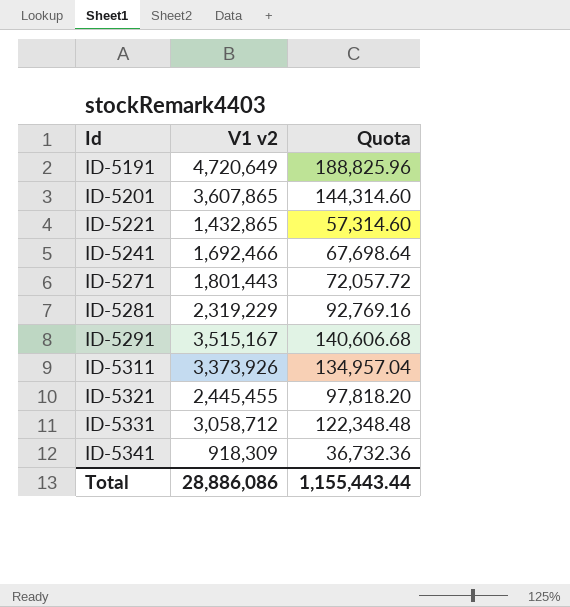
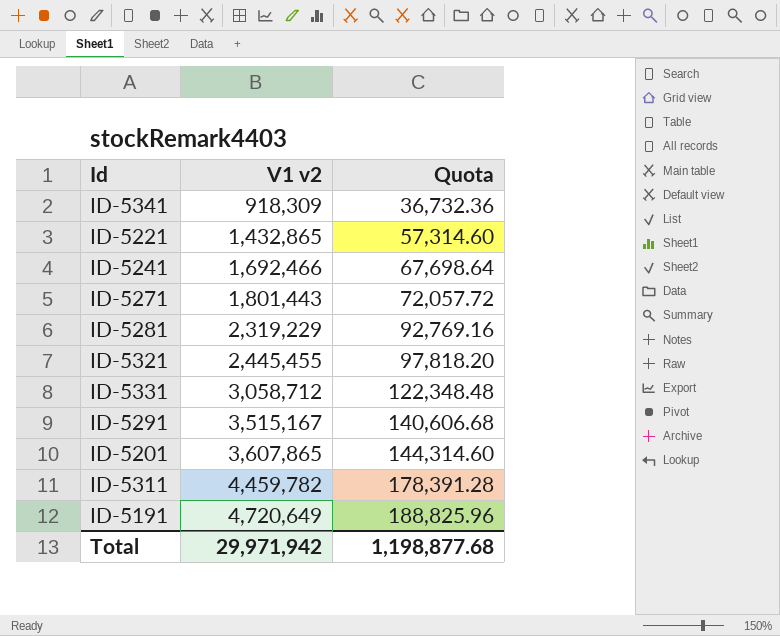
row order: Id ascending -> V1 v2 ascending
ID-5311 | V1 v2: 3,373,926 -> 4,459,782
ID-5311 | Quota: 134,957.04 -> 178,391.28
Total | V1 v2: 28,886,086 -> 29,971,942
Total | Quota: 1,155,443.44 -> 1,198,877.68

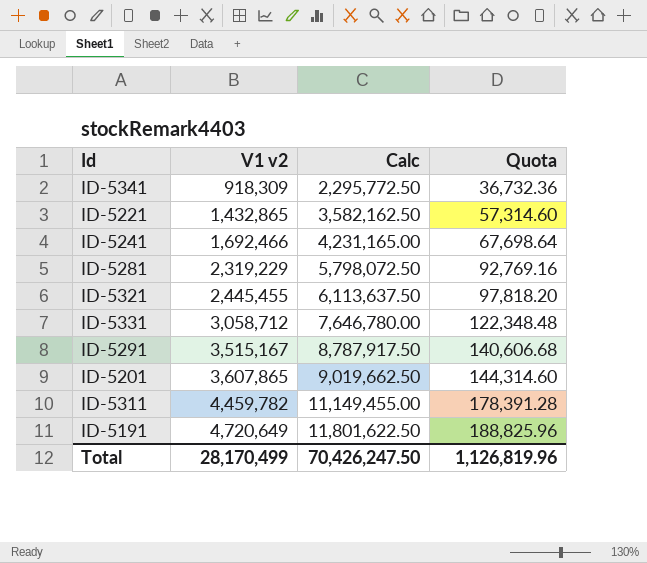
column Calc | formula: none -> [V1 v2] * 2.5
row ID-5271: 1,801,443 | 72,057.72 -> none
Total | V1 v2: 29,971,942 -> 28,170,499
Total | Quota: 1,198,877.68 -> 1,126,819.96

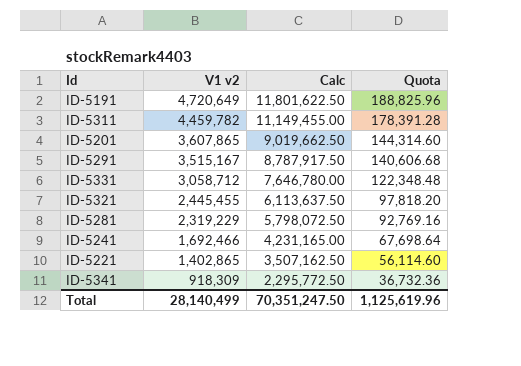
row order: V1 v2 ascending -> V1 v2 descending
ID-5221 | V1 v2: 1,432,865 -> 1,402,865
ID-5221 | Calc: 3,582,162.50 -> 3,507,162.50
ID-5221 | Quota: 57,314.60 -> 56,114.60
Total | V1 v2: 28,170,499 -> 28,140,499
Total | Calc: 70,426,247.50 -> 70,351,247.50
Total | Quota: 1,126,819.96 -> 1,125,619.96

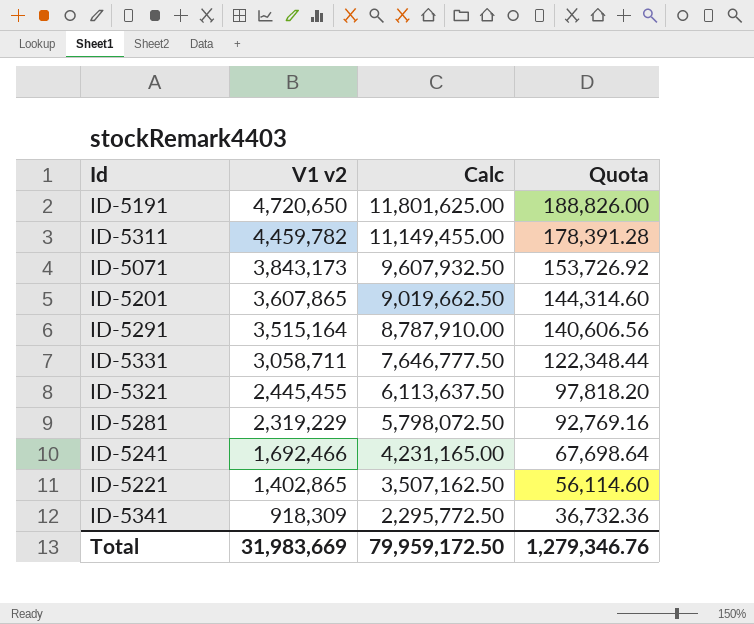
ID-5191 | V1 v2: 4,720,649 -> 4,720,650
ID-5191 | Calc: 11,801,622.50 -> 11,801,625.00
ID-5191 | Quota: 188,825.96 -> 188,826.00
row ID-5071: none -> 3,843,173 | 9,607,932.50 | 153,726.92
ID-5291 | V1 v2: 3,515,167 -> 3,515,164
ID-5291 | Calc: 8,787,917.50 -> 8,787,910.00
ID-5291 | Quota: 140,606.68 -> 140,606.56
ID-5331 | V1 v2: 3,058,712 -> 3,058,711
ID-5331 | Calc: 7,646,780.00 -> 7,646,777.50
ID-5331 | Quota: 122,348.48 -> 122,348.44
Total | V1 v2: 28,140,499 -> 31,983,669
Total | Calc: 70,351,247.50 -> 79,959,172.50
Total | Quota: 1,125,619.96 -> 1,279,346.76

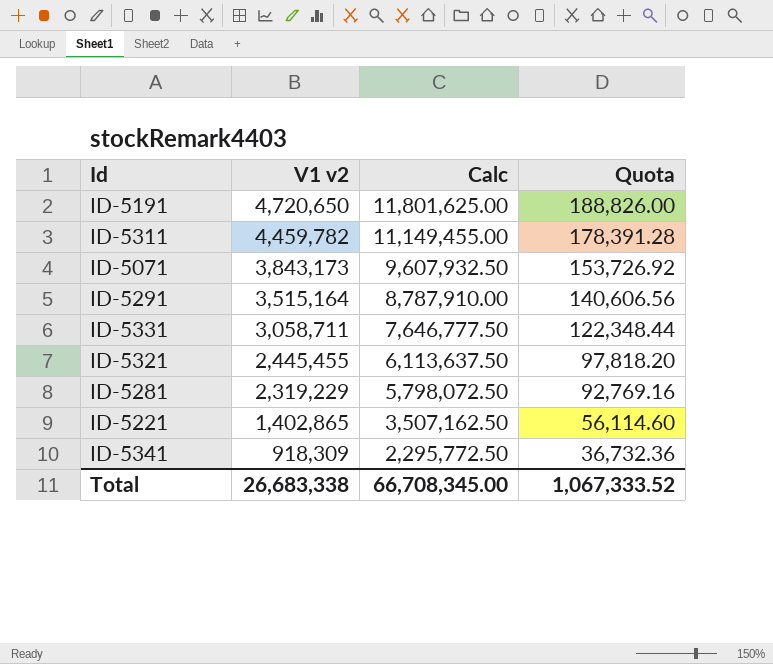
row ID-5201: 3,607,865 | 9,019,662.50 | 144,314.60 -> none
row ID-5241: 1,692,466 | 4,231,165.00 | 67,698.64 -> none
Total | V1 v2: 31,983,669 -> 26,683,338
Total | Calc: 79,959,172.50 -> 66,708,345.00
Total | Quota: 1,279,346.76 -> 1,067,333.52

